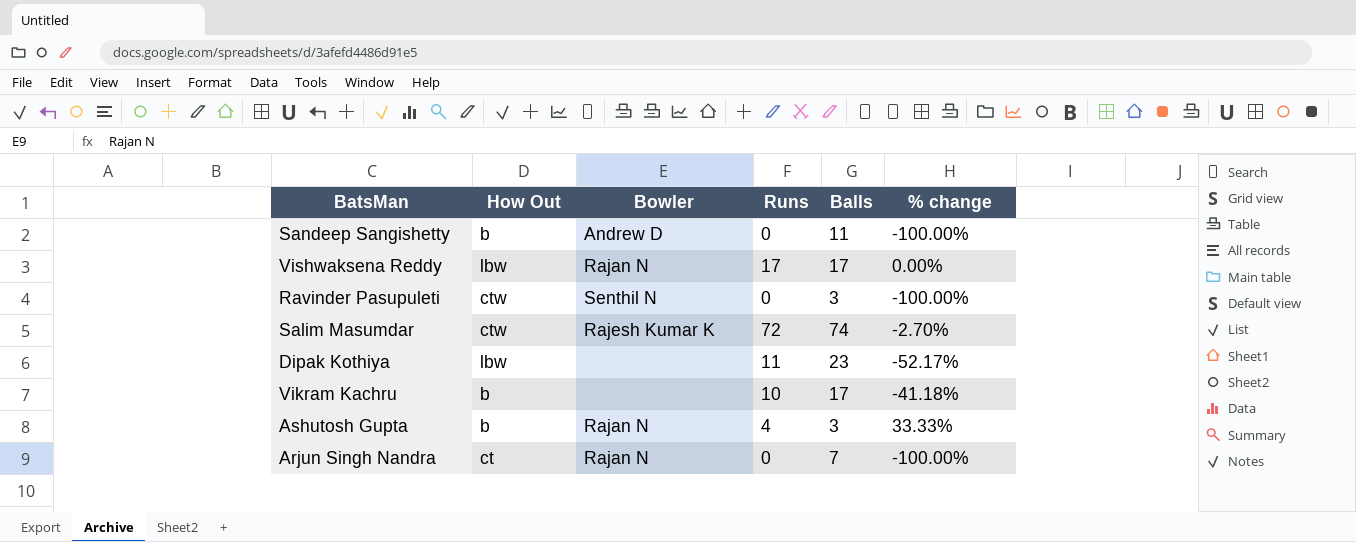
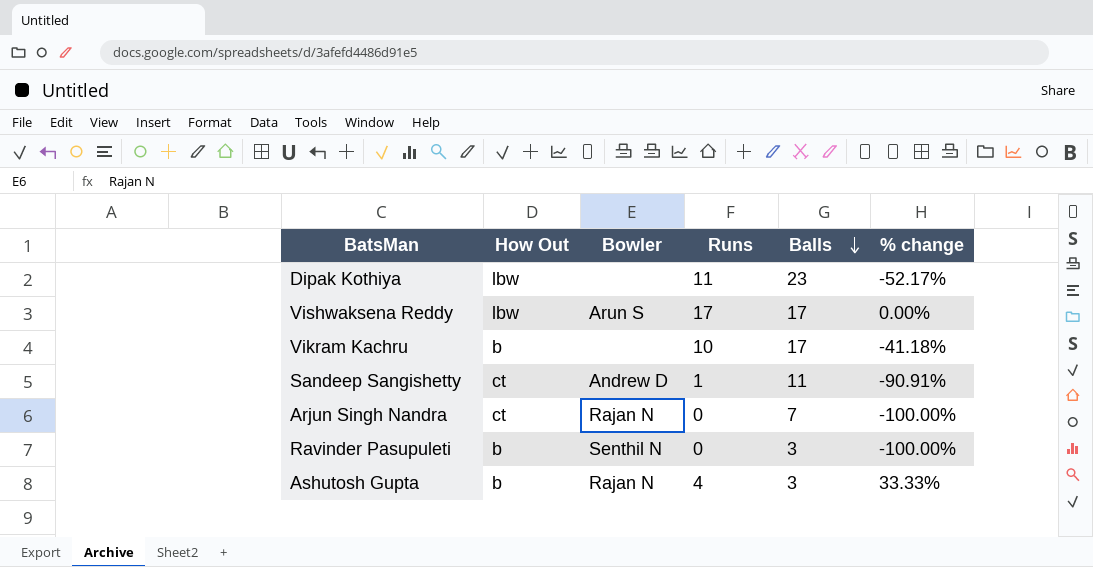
row order: none -> Balls descending
row Salim Masumdar: ctw | Rajesh Kumar K | 72 | 74 | -2.70% -> none
Vishwaksena Reddy | Bowler: Rajan N -> Arun S
Sandeep Sangishetty | How Out: b -> ct
Sandeep Sangishetty | Runs: 0 -> 1
Sandeep Sangishetty | % change: -100.00% -> -90.91%
Ravinder Pasupuleti | How Out: ctw -> b

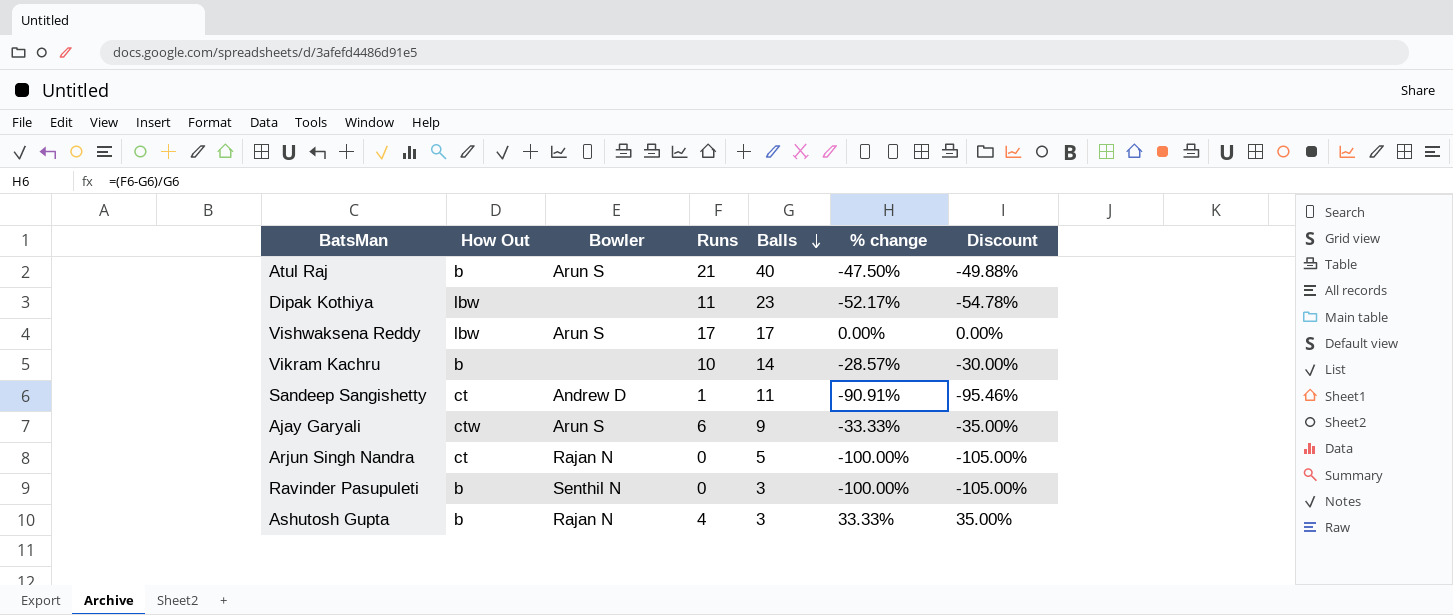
column Discount | formula: none -> [% change] * 1.05
row Atul Raj: none -> b | Arun S | 21 | 40 | -47.50% | -49.88%
Vikram Kachru | Balls: 17 -> 14
Vikram Kachru | % change: -41.18% -> -28.57%
row Ajay Garyali: none -> ctw | Arun S | 6 | 9 | -33.33% | -35.00%
Arjun Singh Nandra | Balls: 7 -> 5

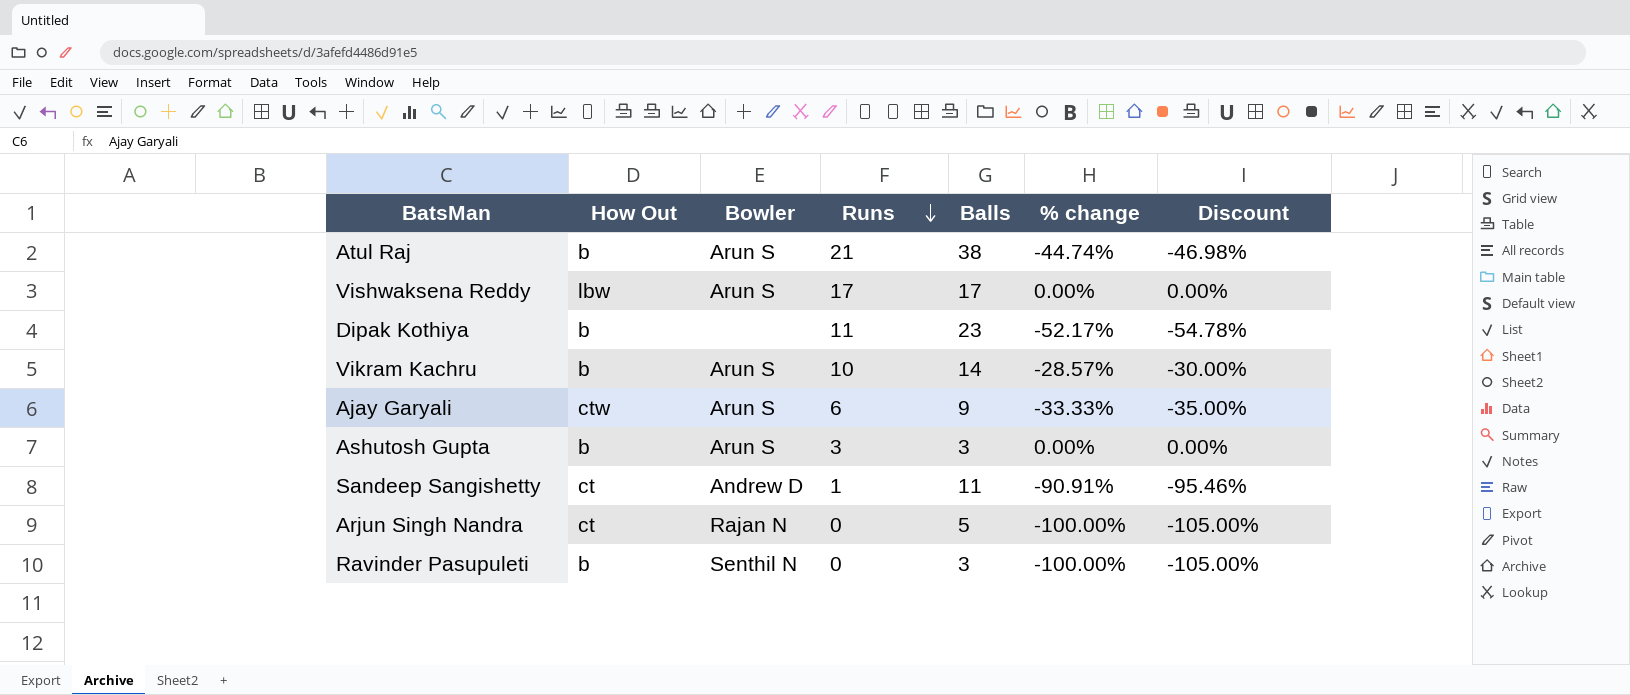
row order: Balls descending -> Runs descending
Atul Raj | Balls: 40 -> 38
Atul Raj | % change: -47.50% -> -44.74%
Atul Raj | Discount: -49.88% -> -46.98%
Dipak Kothiya | How Out: lbw -> b
Vikram Kachru | Bowler: none -> Arun S
Ashutosh Gupta | Bowler: Rajan N -> Arun S
Ashutosh Gupta | Runs: 4 -> 3
Ashutosh Gupta | % change: 33.33% -> 0.00%
Ashutosh Gupta | Discount: 35.00% -> 0.00%

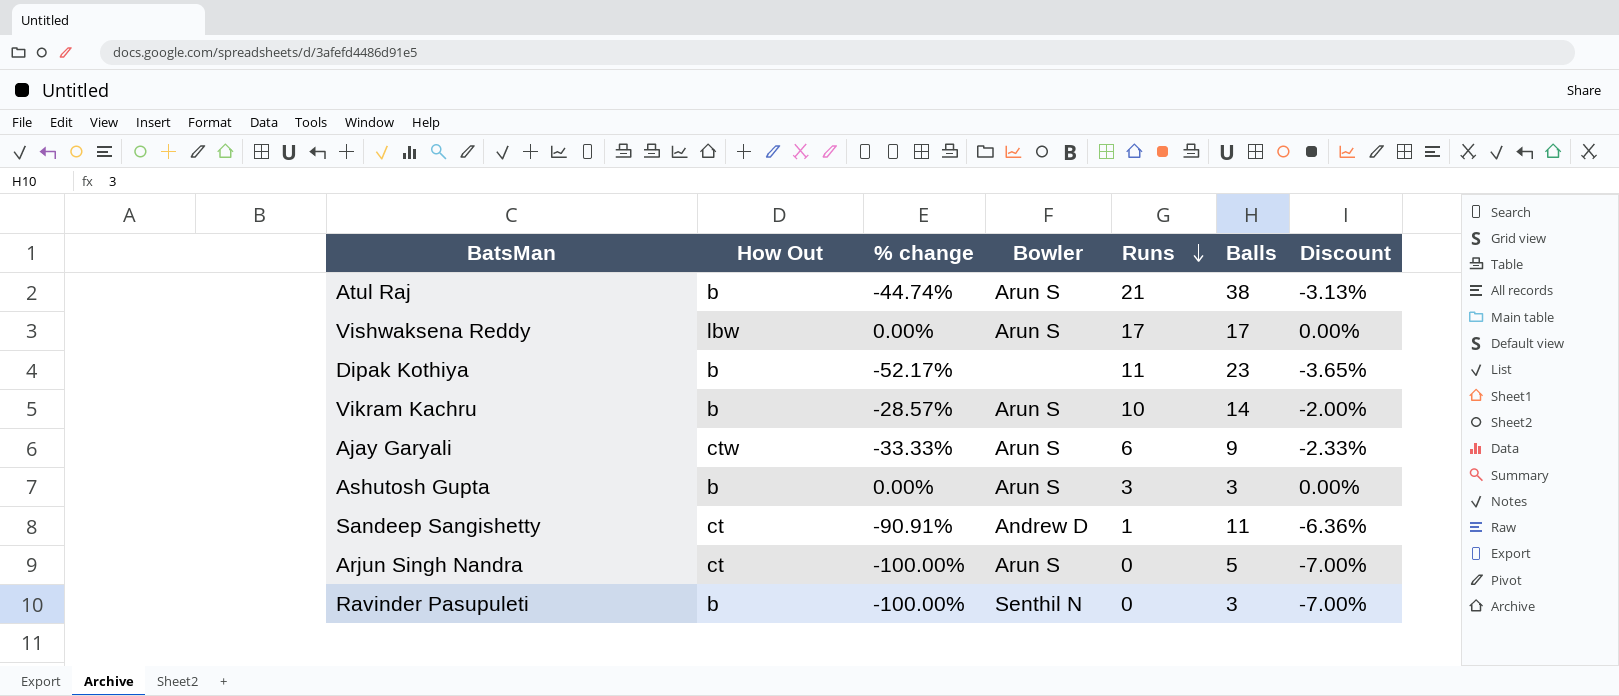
column % change | position: 6 -> 3
column Discount | formula: [% change] * 1.05 -> [% change] * 0.07
Arjun Singh Nandra | Bowler: Rajan N -> Arun S

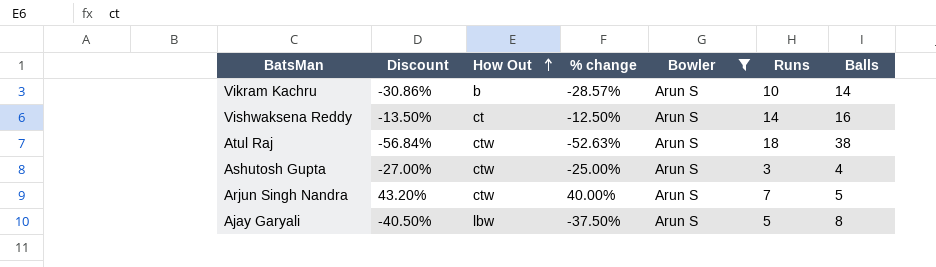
filter: none -> Bowler = Arun S
row order: Runs descending -> How Out ascending
column Discount | formula: [% change] * 0.07 -> [% change] * 1.08
column Discount | position: 7 -> 2
Vishwaksena Reddy | How Out: lbw -> ct
Vishwaksena Reddy | % change: 0.00% -> -12.50%
Vishwaksena Reddy | Runs: 17 -> 14
Vishwaksena Reddy | Balls: 17 -> 16
Atul Raj | How Out: b -> ctw
Atul Raj | % change: -44.74% -> -52.63%
Atul Raj | Runs: 21 -> 18
Ashutosh Gupta | How Out: b -> ctw
Ashutosh Gupta | % change: 0.00% -> -25.00%
Ashutosh Gupta | Balls: 3 -> 4
Arjun Singh Nandra | How Out: ct -> ctw
Arjun Singh Nandra | % change: -100.00% -> 40.00%
Arjun Singh Nandra | Runs: 0 -> 7
Ajay Garyali | How Out: ctw -> lbw
Ajay Garyali | % change: -33.33% -> -37.50%
Ajay Garyali | Runs: 6 -> 5
Ajay Garyali | Balls: 9 -> 8

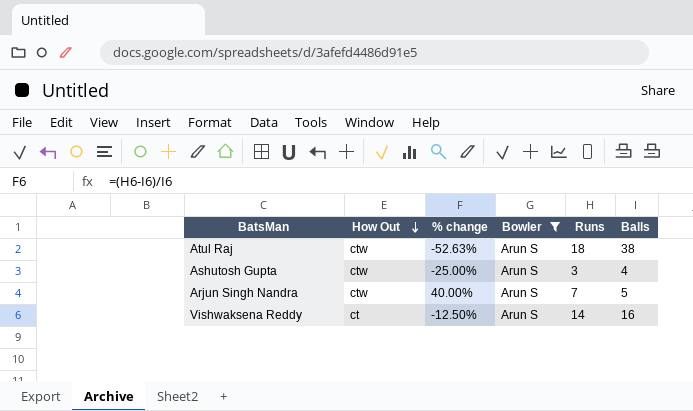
row order: How Out ascending -> How Out descending
column Discount | formula: [% change] * 1.08 -> none
row Vikram Kachru: -30.86% | b | -28.57% | Arun S | 10 | 14 -> none
row Ajay Garyali: -40.50% | lbw | -37.50% | Arun S | 5 | 8 -> none

